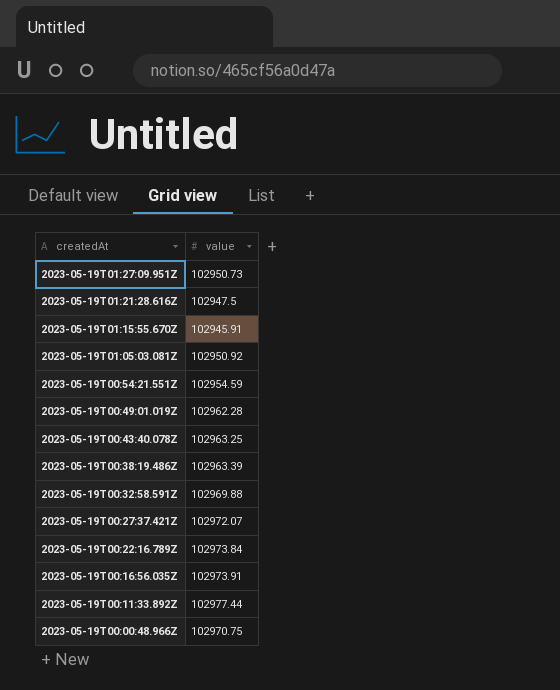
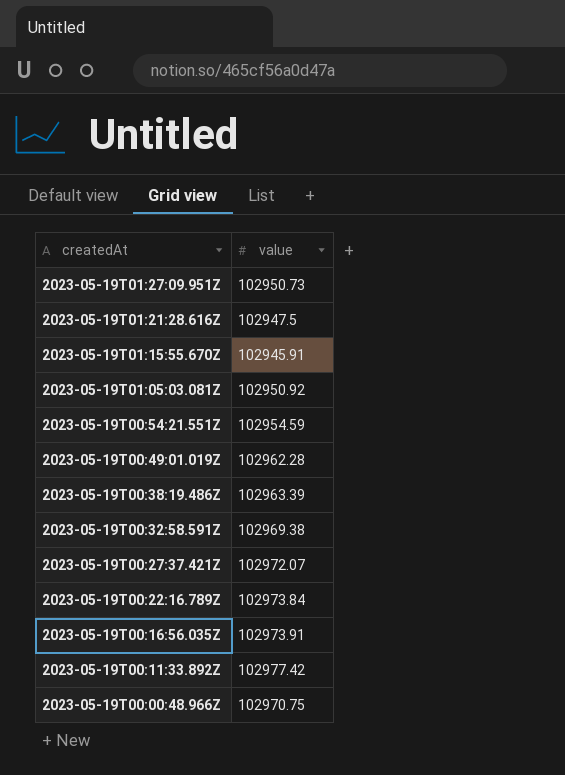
row 2023-05-19T00:43:40.078Z: 102963.25 -> none
2023-05-19T00:32:58.591Z | value: 102969.88 -> 102969.38
2023-05-19T00:11:33.892Z | value: 102977.44 -> 102977.42

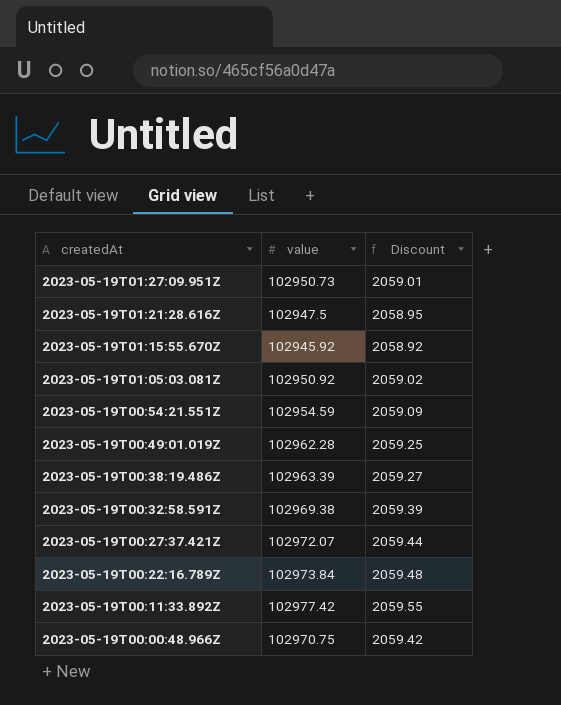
column Discount | formula: none -> [value] * 0.02
row 2023-05-19T00:16:56.035Z: 102973.91 -> none
2023-05-19T01:15:55.670Z | value: 102945.91 -> 102945.92

